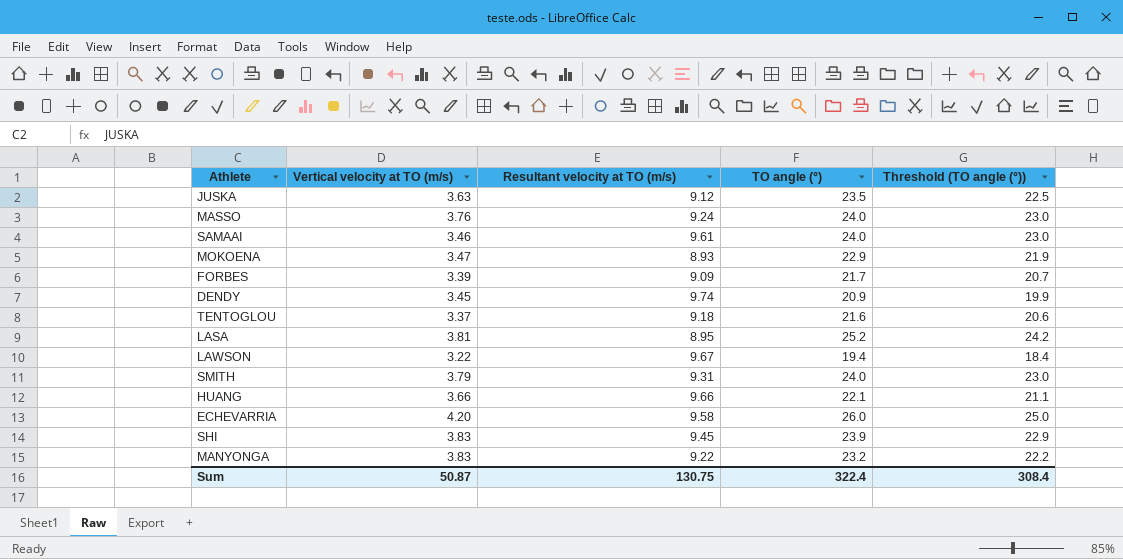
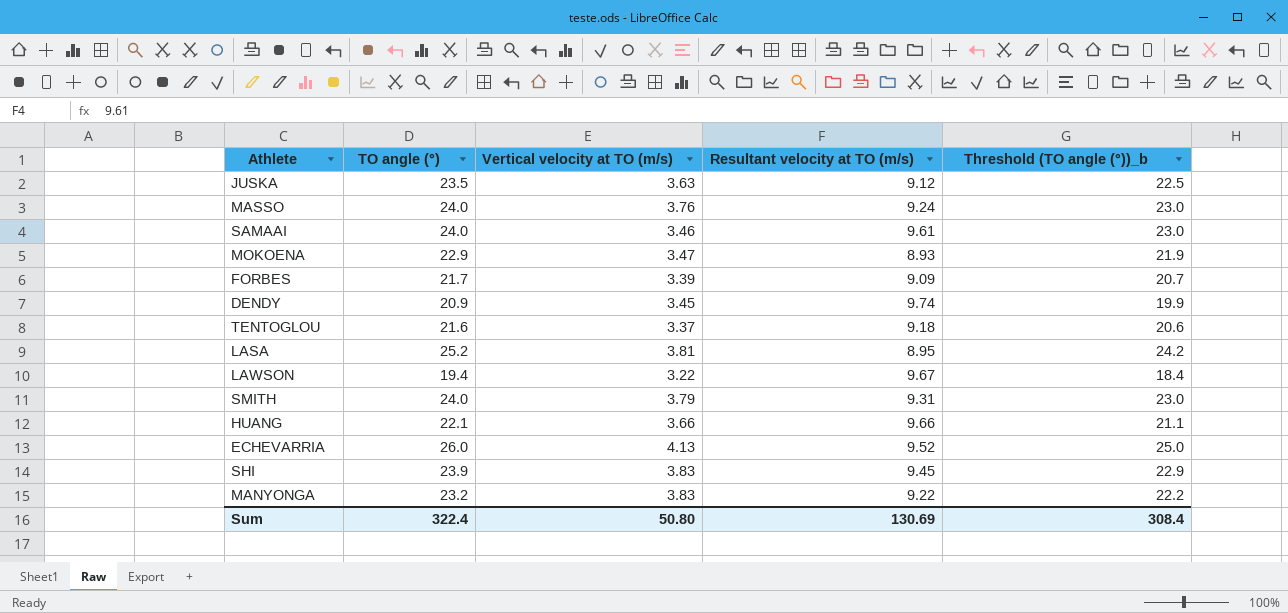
column TO angle (°) | position: 4 -> 2
column name: Threshold (TO angle (°)) -> Threshold (TO angle (°))_b
ECHEVARRIA | Vertical velocity at TO (m/s): 4.20 -> 4.13
ECHEVARRIA | Resultant velocity at TO (m/s): 9.58 -> 9.52
Sum | Vertical velocity at TO (m/s): 50.87 -> 50.80
Sum | Resultant velocity at TO (m/s): 130.75 -> 130.69

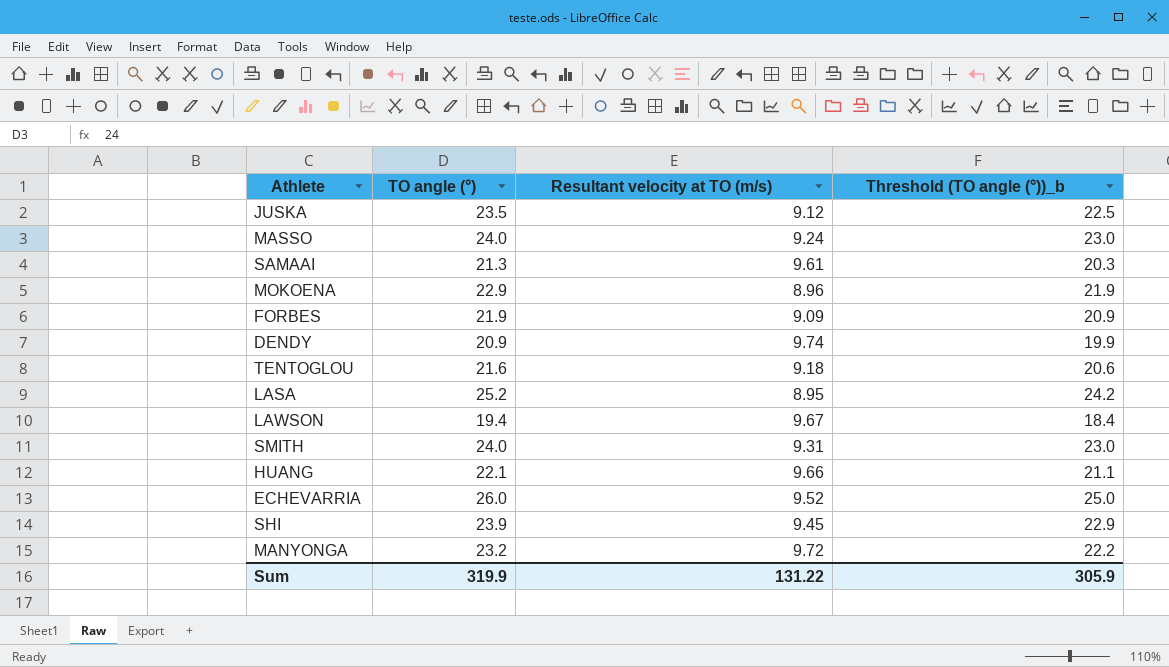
column Vertical velocity at TO (m/s) | position: 3 -> none
SAMAAI | TO angle (°): 24.0 -> 21.3
SAMAAI | Threshold (TO angle (°))_b: 23.0 -> 20.3
MOKOENA | Resultant velocity at TO (m/s): 8.93 -> 8.96
FORBES | TO angle (°): 21.7 -> 21.9
FORBES | Threshold (TO angle (°))_b: 20.7 -> 20.9
MANYONGA | Resultant velocity at TO (m/s): 9.22 -> 9.72
Sum | TO angle (°): 322.4 -> 319.9
Sum | Resultant velocity at TO (m/s): 130.69 -> 131.22
Sum | Threshold (TO angle (°))_b: 308.4 -> 305.9

